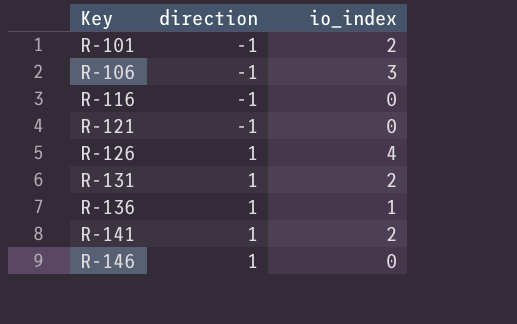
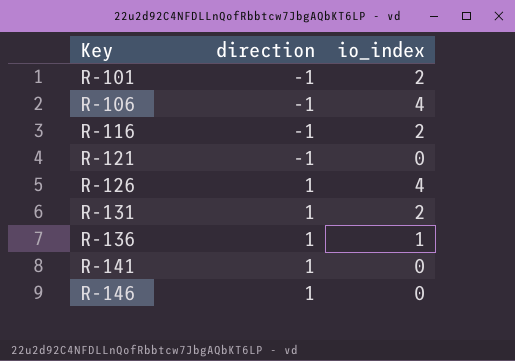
R-106 | io_index: 3 -> 4
R-116 | io_index: 0 -> 2
R-141 | io_index: 2 -> 0

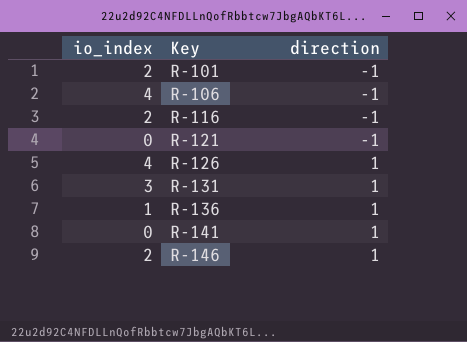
column io_index | position: 3 -> 1
R-131 | io_index: 2 -> 3
R-146 | io_index: 0 -> 2

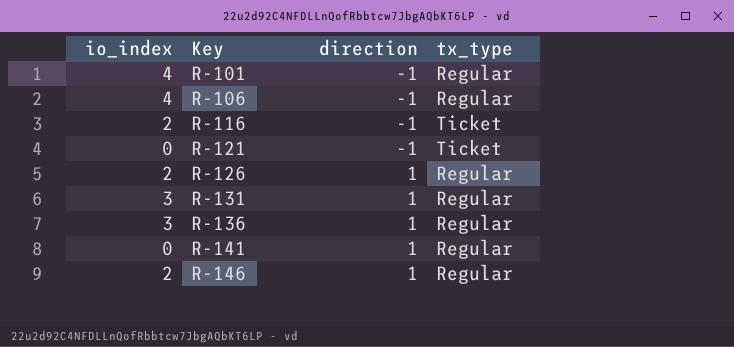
column tx_type | position: none -> 4
R-101 | io_index: 2 -> 4
R-126 | io_index: 4 -> 2
R-136 | io_index: 1 -> 3

